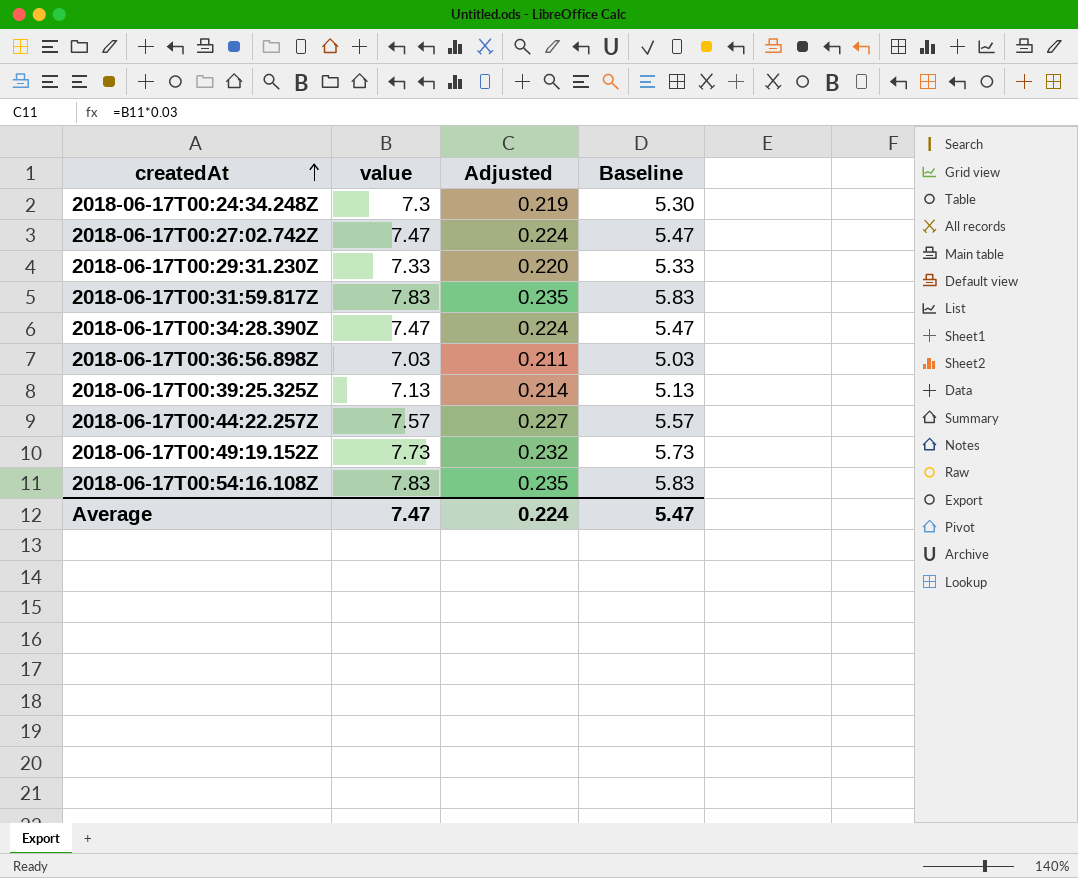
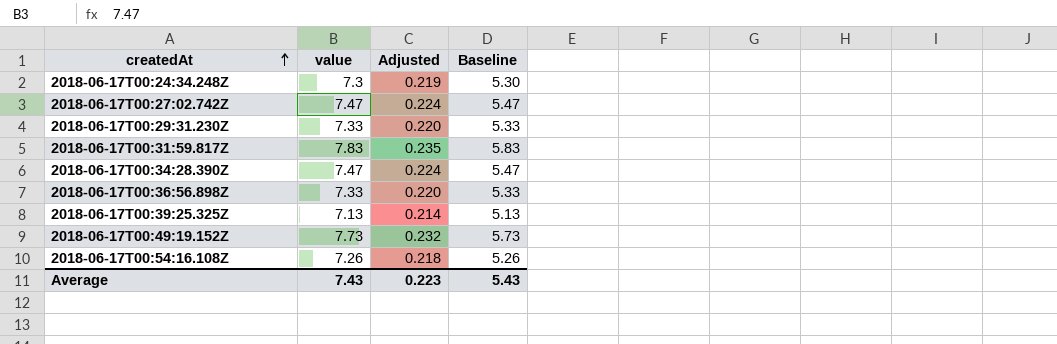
row 2018-06-17T00:44:22.257Z: 7.57 | 0.227 | 5.57 -> none
2018-06-17T00:36:56.898Z | value: 7.03 -> 7.33
2018-06-17T00:36:56.898Z | Adjusted: 0.211 -> 0.220
2018-06-17T00:36:56.898Z | Baseline: 5.03 -> 5.33
2018-06-17T00:54:16.108Z | value: 7.83 -> 7.26
2018-06-17T00:54:16.108Z | Adjusted: 0.235 -> 0.218
2018-06-17T00:54:16.108Z | Baseline: 5.83 -> 5.26
Average | value: 7.47 -> 7.43
Average | Adjusted: 0.224 -> 0.223
Average | Baseline: 5.47 -> 5.43

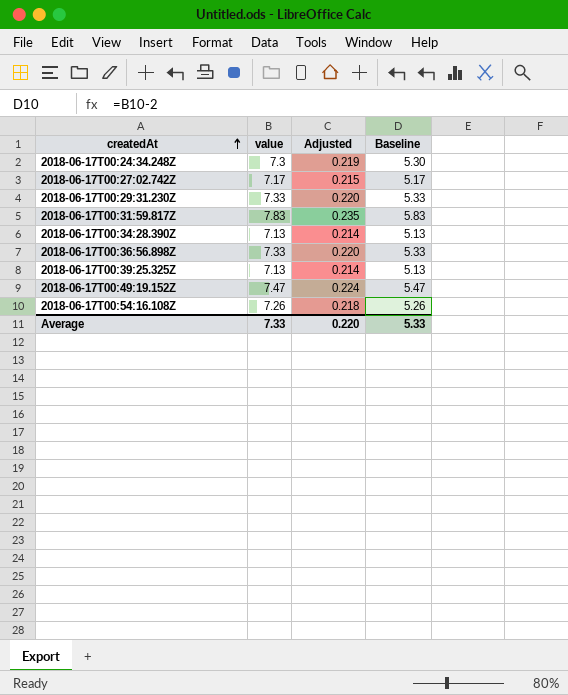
2018-06-17T00:27:02.742Z | value: 7.47 -> 7.17
2018-06-17T00:27:02.742Z | Adjusted: 0.224 -> 0.215
2018-06-17T00:27:02.742Z | Baseline: 5.47 -> 5.17
2018-06-17T00:34:28.390Z | value: 7.47 -> 7.13
2018-06-17T00:34:28.390Z | Adjusted: 0.224 -> 0.214
2018-06-17T00:34:28.390Z | Baseline: 5.47 -> 5.13
2018-06-17T00:49:19.152Z | value: 7.73 -> 7.47
2018-06-17T00:49:19.152Z | Adjusted: 0.232 -> 0.224
2018-06-17T00:49:19.152Z | Baseline: 5.73 -> 5.47
Average | value: 7.43 -> 7.33
Average | Adjusted: 0.223 -> 0.220
Average | Baseline: 5.43 -> 5.33

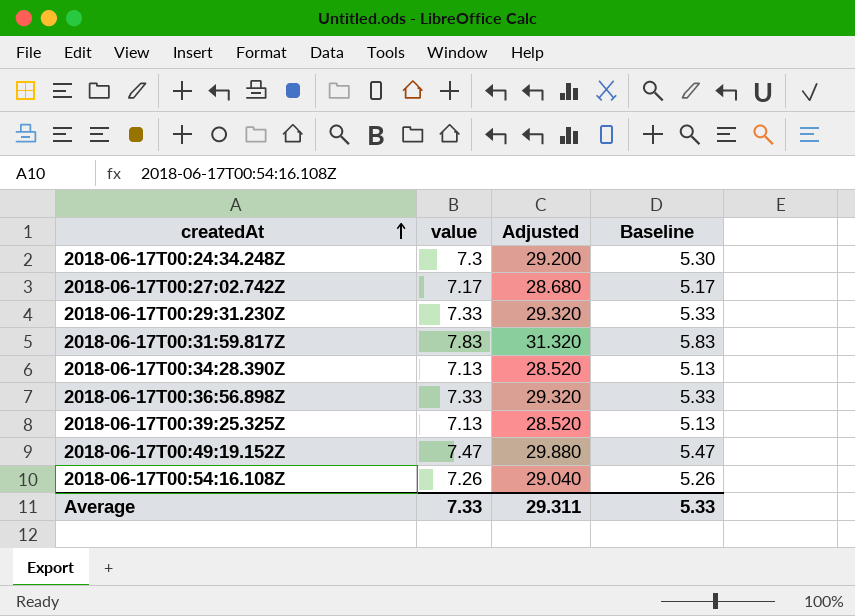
column Adjusted | formula: [value] * 0.03 -> [value] * 4
Average | Adjusted: 0.220 -> 29.311

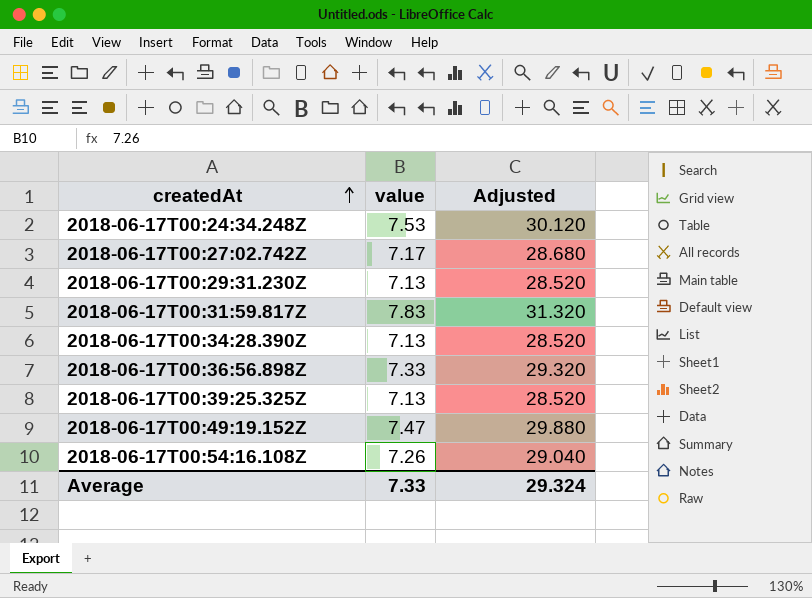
column Baseline | formula: [value] - 2 -> none
2018-06-17T00:24:34.248Z | value: 7.3 -> 7.53
2018-06-17T00:24:34.248Z | Adjusted: 29.200 -> 30.120
2018-06-17T00:29:31.230Z | value: 7.33 -> 7.13
2018-06-17T00:29:31.230Z | Adjusted: 29.320 -> 28.520
Average | Adjusted: 29.311 -> 29.324

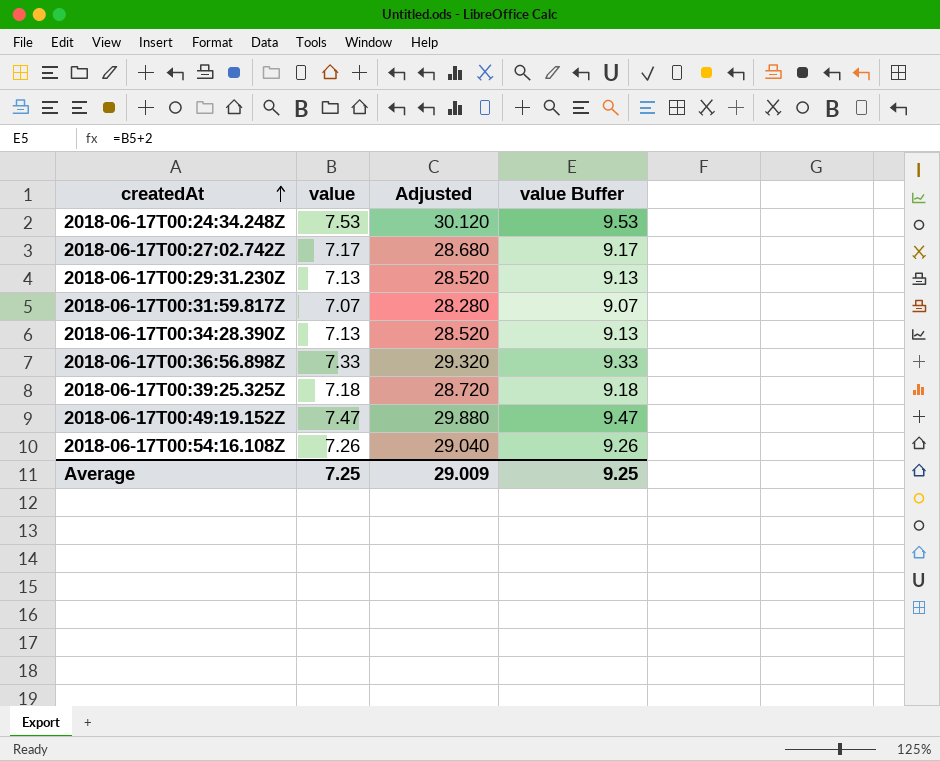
column value Buffer | formula: none -> [value] + 2
2018-06-17T00:31:59.817Z | value: 7.83 -> 7.07
2018-06-17T00:31:59.817Z | Adjusted: 31.320 -> 28.280
2018-06-17T00:39:25.325Z | value: 7.13 -> 7.18
2018-06-17T00:39:25.325Z | Adjusted: 28.520 -> 28.720
Average | value: 7.33 -> 7.25
Average | Adjusted: 29.324 -> 29.009

